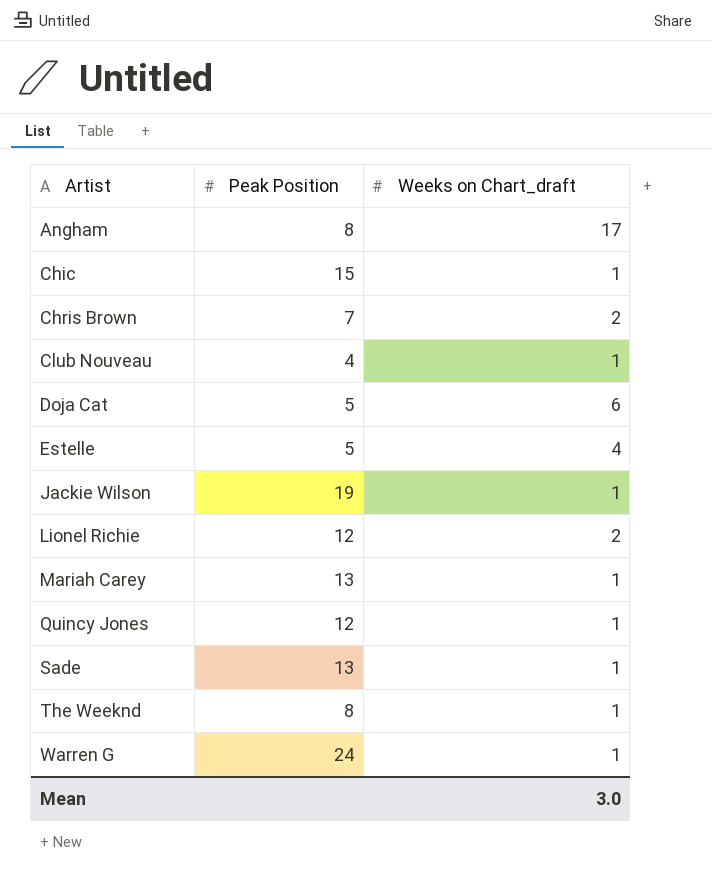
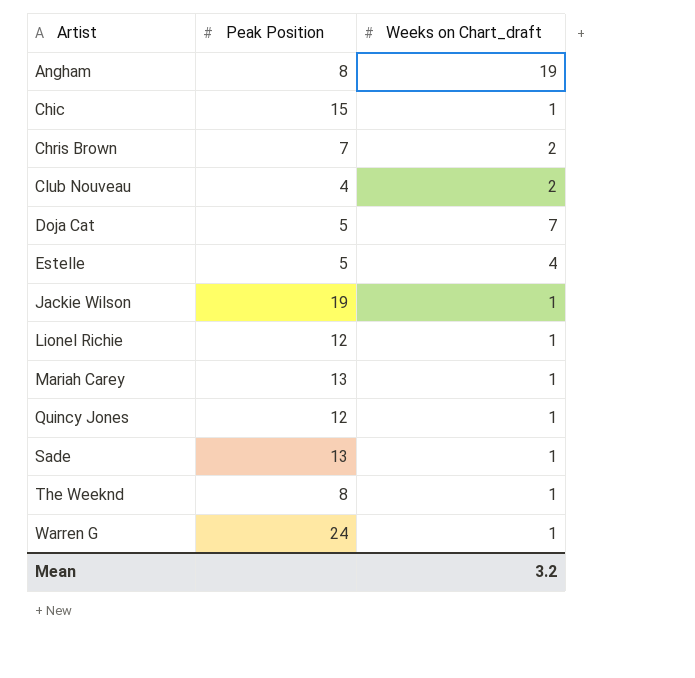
Angham | Weeks on Chart_draft: 17 -> 19
Club Nouveau | Weeks on Chart_draft: 1 -> 2
Doja Cat | Weeks on Chart_draft: 6 -> 7
Lionel Richie | Weeks on Chart_draft: 2 -> 1
Mean | Weeks on Chart_draft: 3.0 -> 3.2

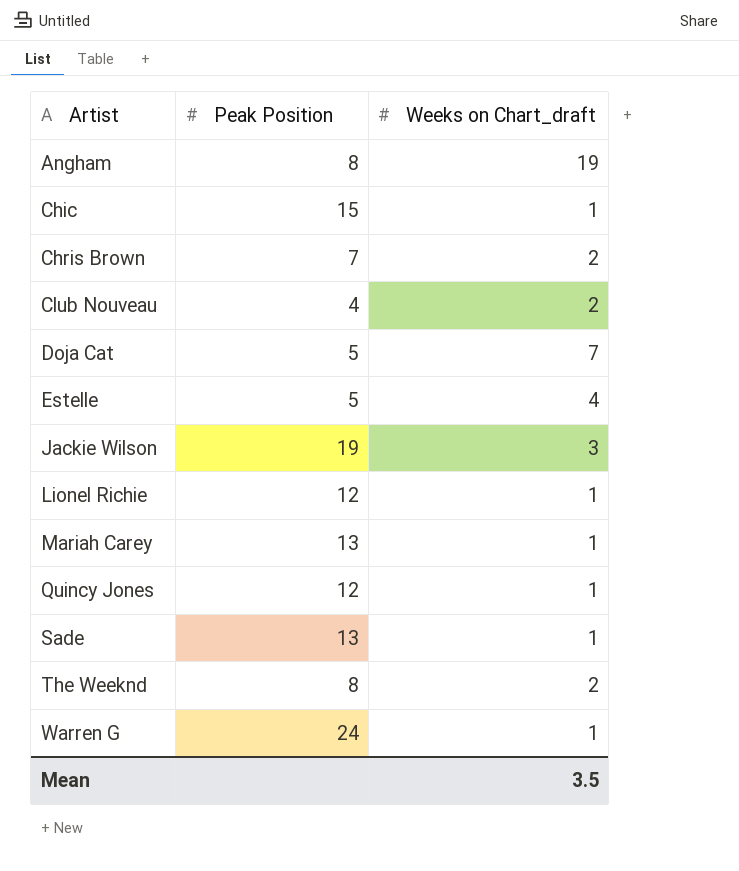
Jackie Wilson | Weeks on Chart_draft: 1 -> 3
The Weeknd | Weeks on Chart_draft: 1 -> 2
Mean | Weeks on Chart_draft: 3.2 -> 3.5

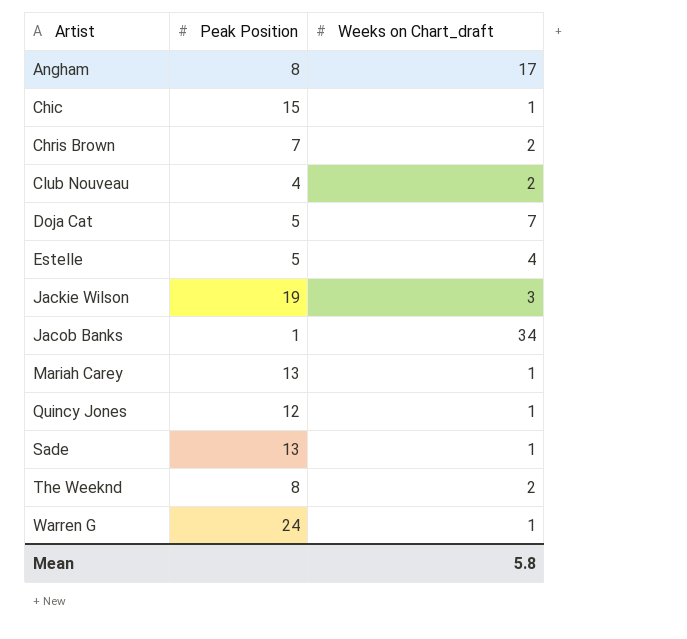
row Lionel Richie: 12 | 1 -> none
Angham | Weeks on Chart_draft: 19 -> 17
row Jacob Banks: none -> 1 | 34
Mean | Weeks on Chart_draft: 3.5 -> 5.8

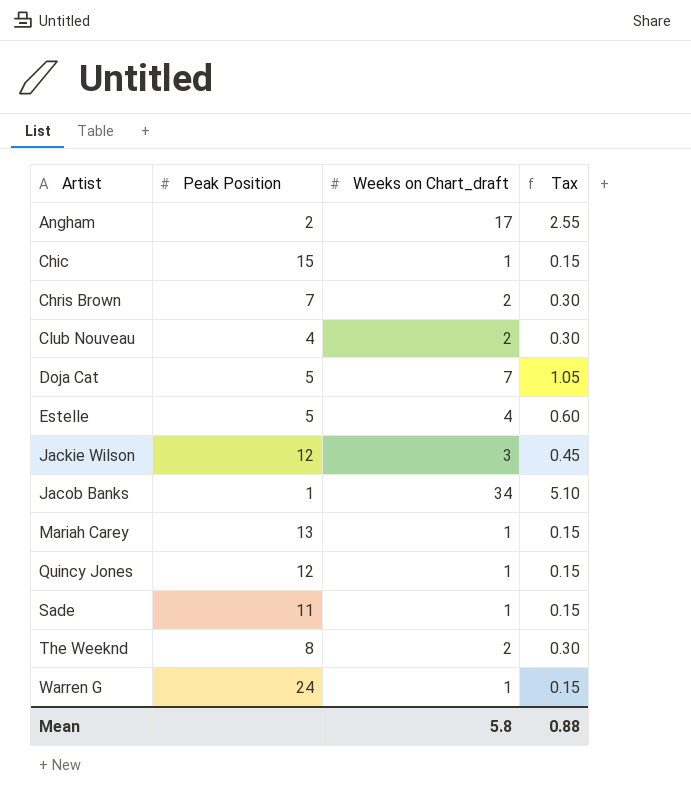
column Tax | formula: none -> [Weeks on Chart_draft] * 0.15
Angham | Peak Position: 8 -> 2
Jackie Wilson | Peak Position: 19 -> 12
Sade | Peak Position: 13 -> 11

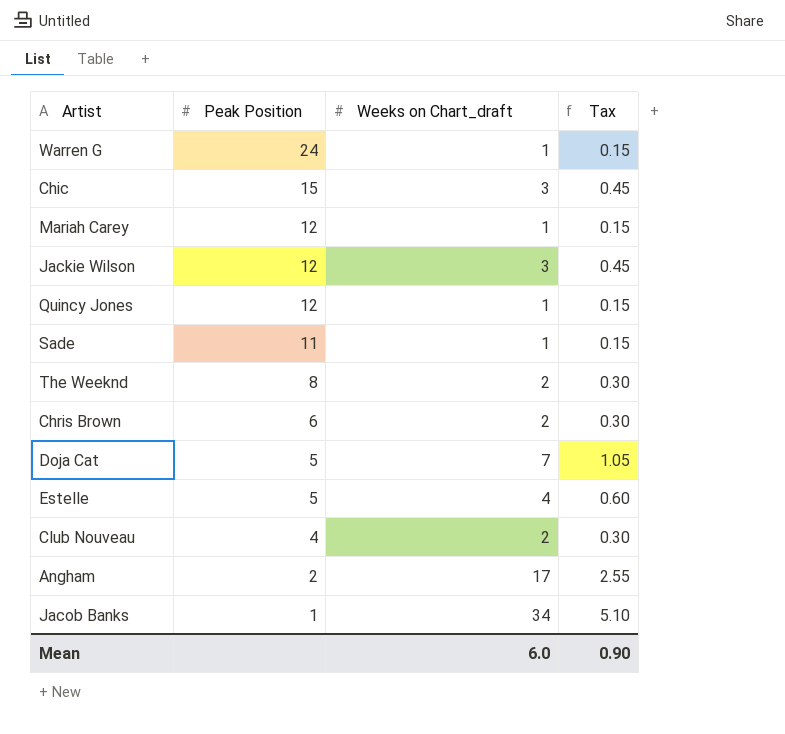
row order: Artist ascending -> Peak Position descending
Chic | Weeks on Chart_draft: 1 -> 3
Chic | Tax: 0.15 -> 0.45
Mariah Carey | Peak Position: 13 -> 12
Chris Brown | Peak Position: 7 -> 6
Mean | Weeks on Chart_draft: 5.8 -> 6.0
Mean | Tax: 0.88 -> 0.90

